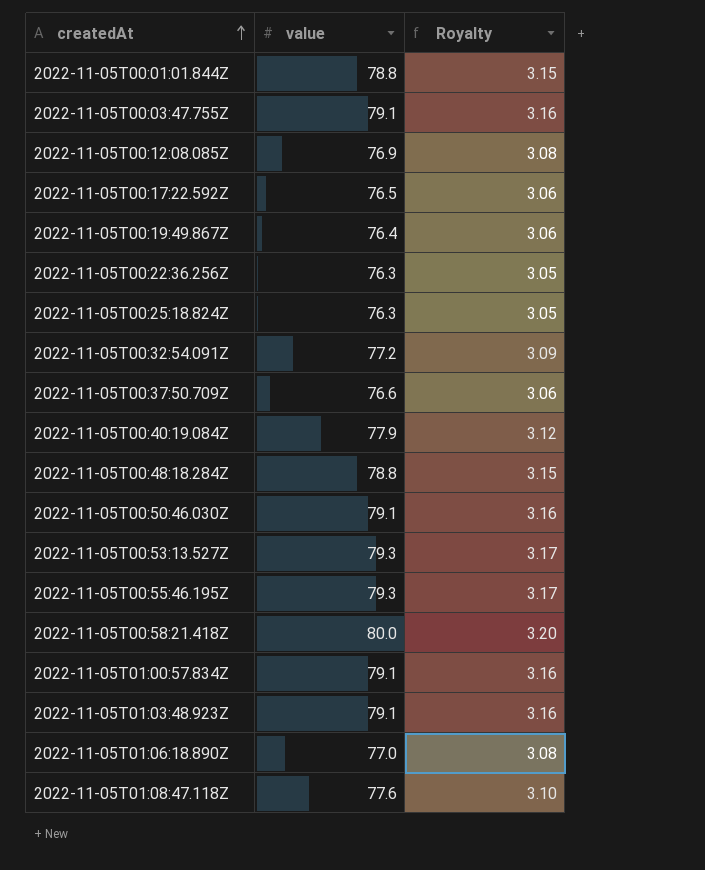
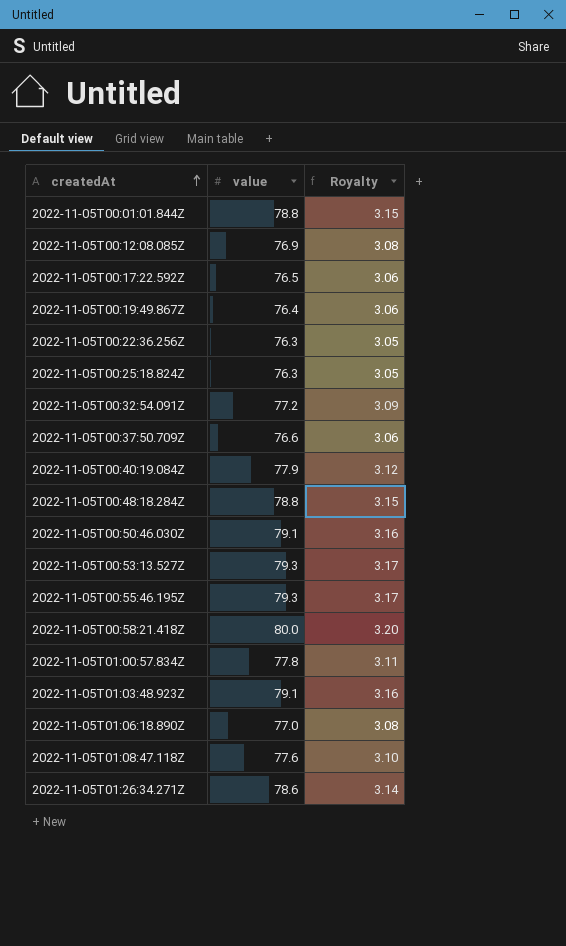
row 2022-11-05T00:03:47.755Z: 79.1 | 3.16 -> none
2022-11-05T01:00:57.834Z | value: 79.1 -> 77.8
2022-11-05T01:00:57.834Z | Royalty: 3.16 -> 3.11
row 2022-11-05T01:26:34.271Z: none -> 78.6 | 3.14

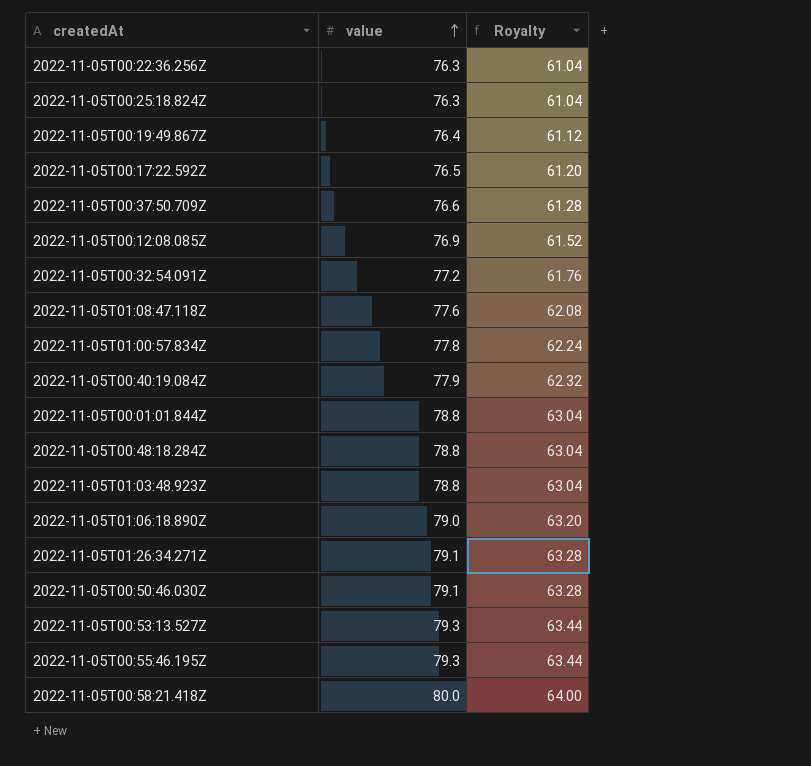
row order: createdAt ascending -> value ascending
column Royalty | formula: [value] * 0.04 -> [value] * 0.8
2022-11-05T01:03:48.923Z | value: 79.1 -> 78.8
2022-11-05T01:06:18.890Z | value: 77.0 -> 79.0
2022-11-05T01:26:34.271Z | value: 78.6 -> 79.1

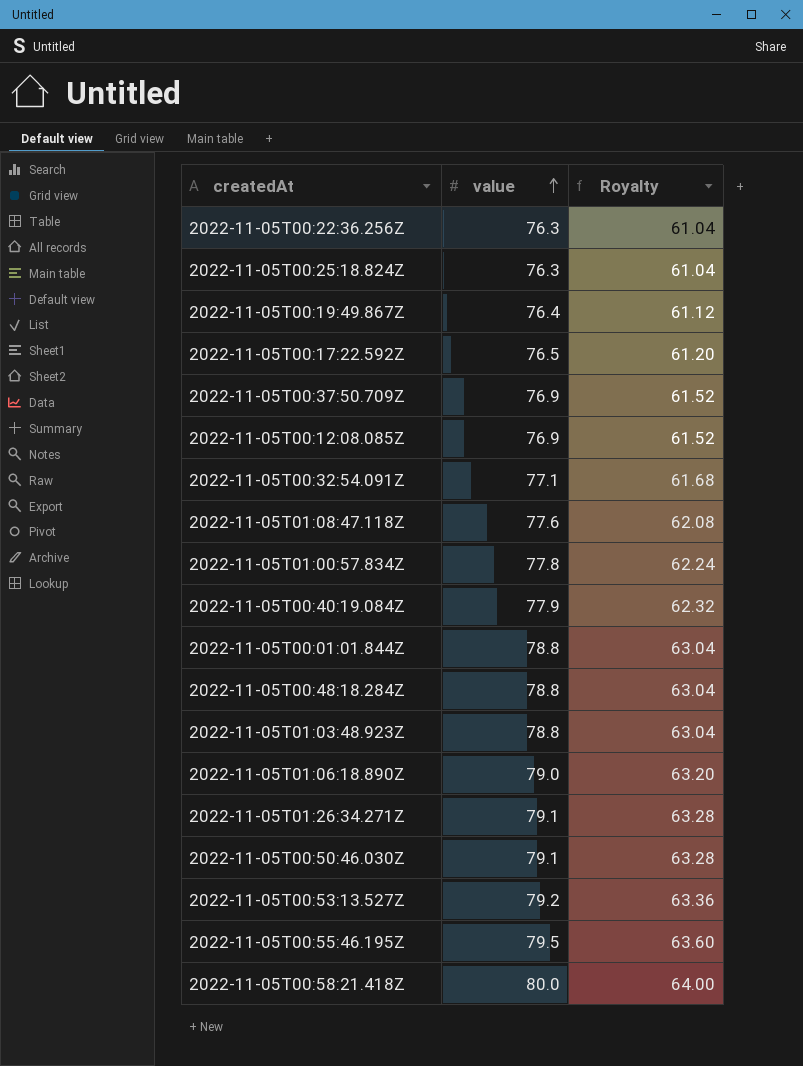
2022-11-05T00:37:50.709Z | value: 76.6 -> 76.9
2022-11-05T00:37:50.709Z | Royalty: 61.28 -> 61.52
2022-11-05T00:32:54.091Z | value: 77.2 -> 77.1
2022-11-05T00:32:54.091Z | Royalty: 61.76 -> 61.68
2022-11-05T00:53:13.527Z | value: 79.3 -> 79.2
2022-11-05T00:53:13.527Z | Royalty: 63.44 -> 63.36
2022-11-05T00:55:46.195Z | value: 79.3 -> 79.5
2022-11-05T00:55:46.195Z | Royalty: 63.44 -> 63.60

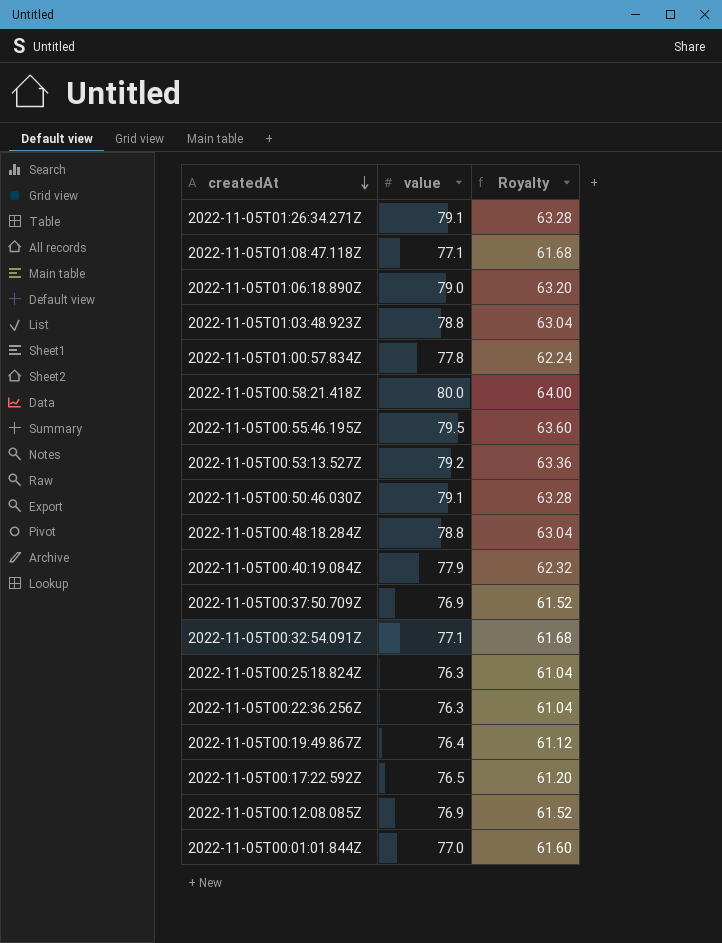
row order: value ascending -> createdAt descending
2022-11-05T01:08:47.118Z | value: 77.6 -> 77.1
2022-11-05T01:08:47.118Z | Royalty: 62.08 -> 61.68
2022-11-05T00:01:01.844Z | value: 78.8 -> 77.0
2022-11-05T00:01:01.844Z | Royalty: 63.04 -> 61.60

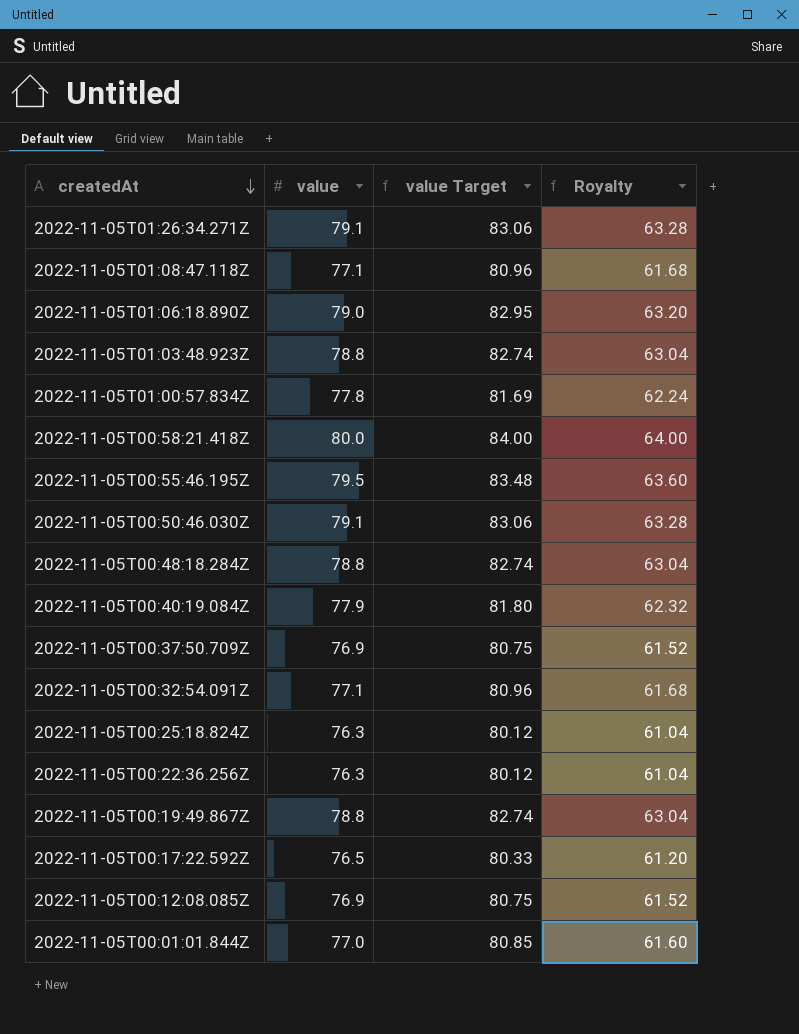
column value Target | formula: none -> [value] * 1.05
row 2022-11-05T00:53:13.527Z: 79.2 | 63.36 -> none
2022-11-05T00:19:49.867Z | value: 76.4 -> 78.8
2022-11-05T00:19:49.867Z | Royalty: 61.12 -> 63.04

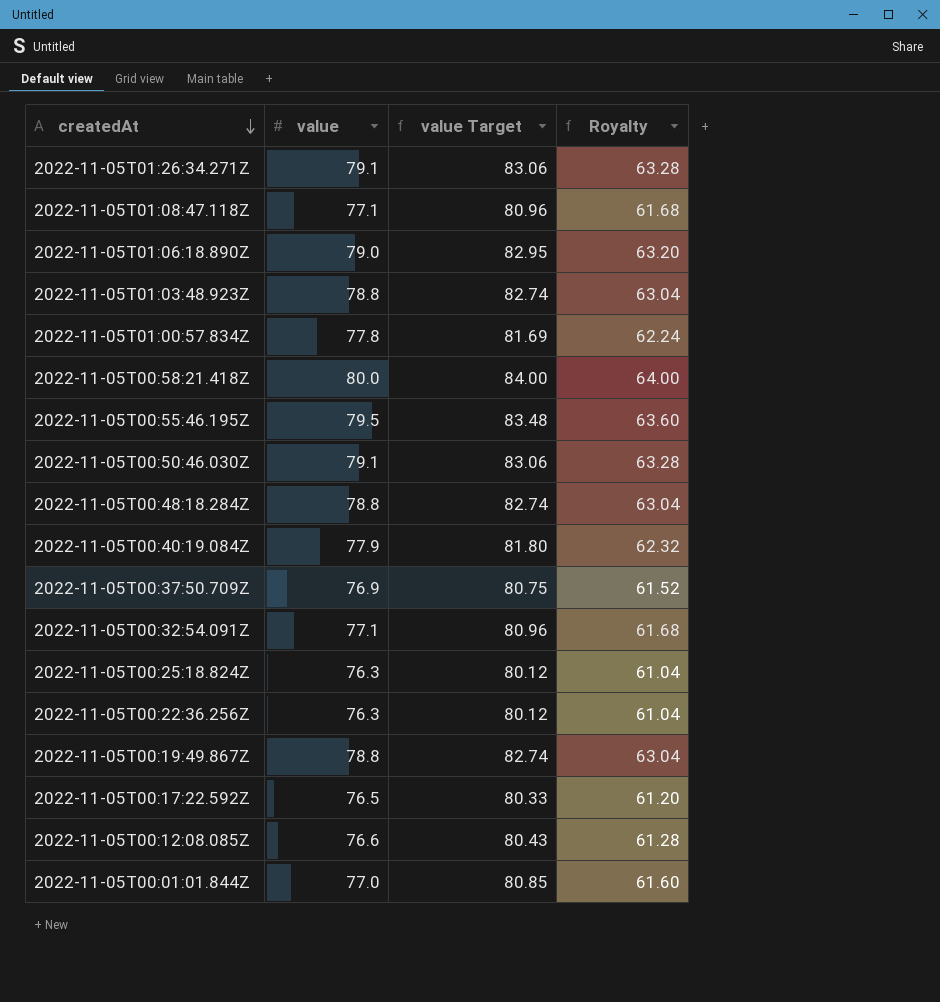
2022-11-05T00:12:08.085Z | value: 76.9 -> 76.6
2022-11-05T00:12:08.085Z | value Target: 80.75 -> 80.43
2022-11-05T00:12:08.085Z | Royalty: 61.52 -> 61.28

